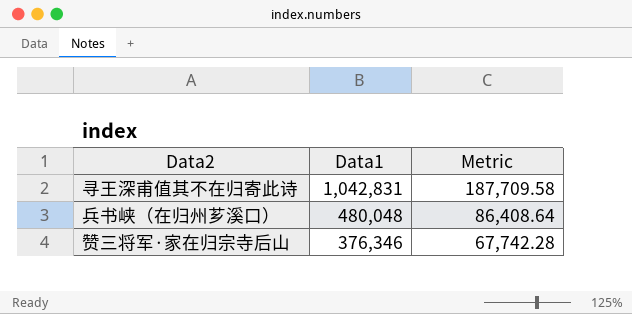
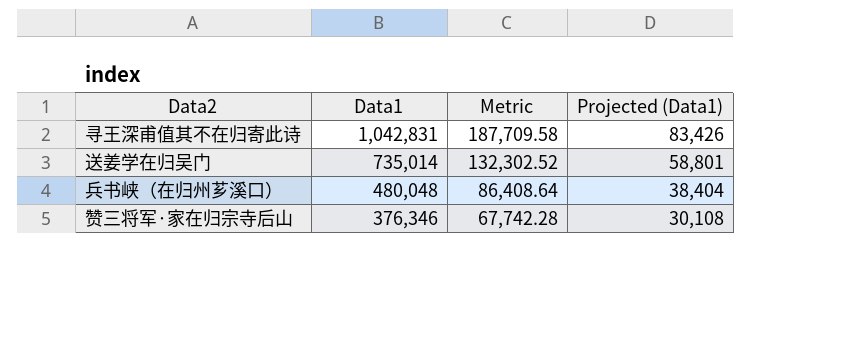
column Projected (Data1) | formula: none -> [Data1] * 0.08
row 送姜学在归吴门: none -> 735,014 | 132,302.52 | 58,801

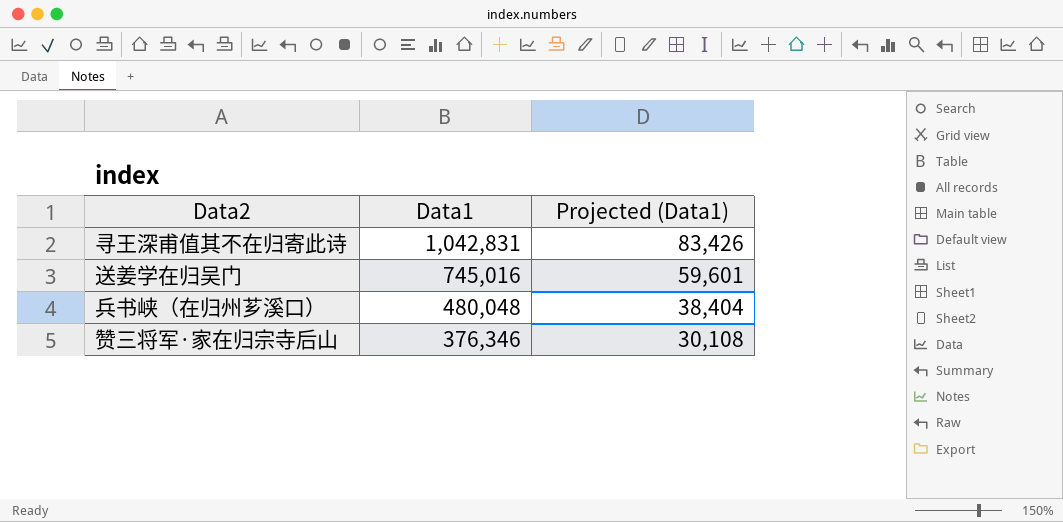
column Metric | formula: [Data1] * 0.18 -> none
送姜学在归吴门 | Data1: 735,014 -> 745,016
送姜学在归吴门 | Projected (Data1): 58,801 -> 59,601

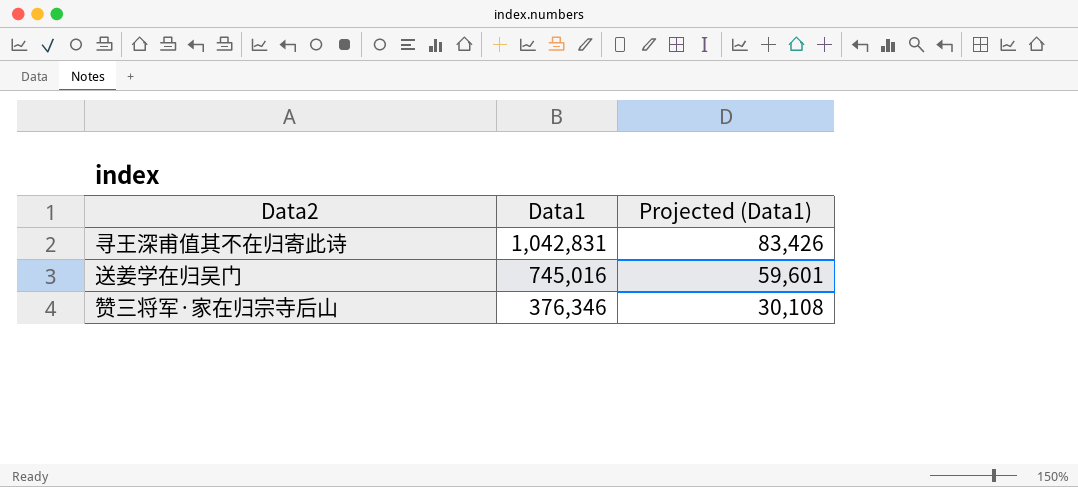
row 兵书峡（在归州芗溪口）: 480,048 | 38,404 -> none

